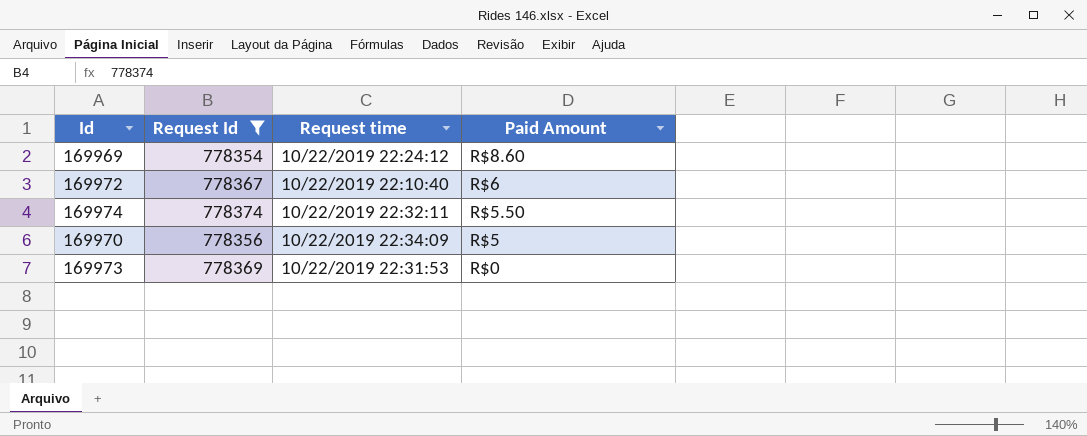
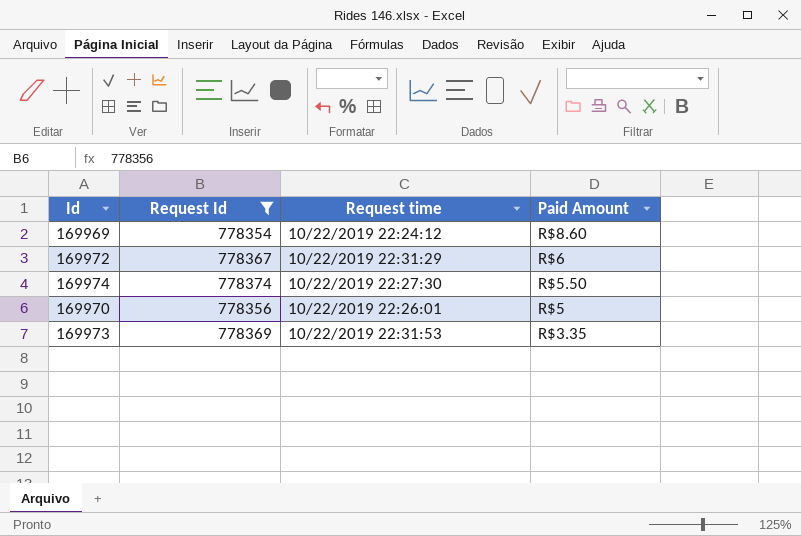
169972 | Request time: 10/22/2019 22:10:40 -> 10/22/2019 22:31:29
169974 | Request time: 10/22/2019 22:32:11 -> 10/22/2019 22:27:30
169970 | Request time: 10/22/2019 22:34:09 -> 10/22/2019 22:26:01
169973 | Paid Amount: R$0 -> R$3.35

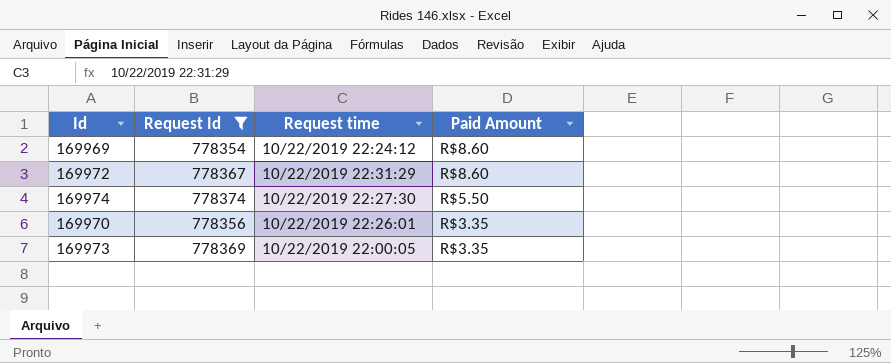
169972 | Paid Amount: R$6 -> R$8.60
169970 | Paid Amount: R$5 -> R$3.35
169973 | Request time: 10/22/2019 22:31:53 -> 10/22/2019 22:00:05

